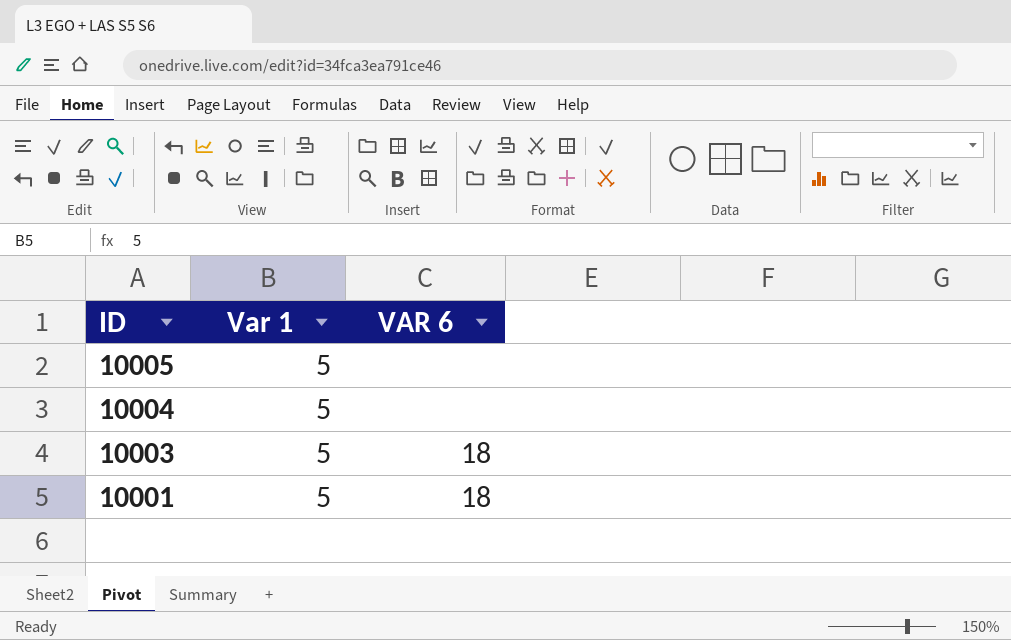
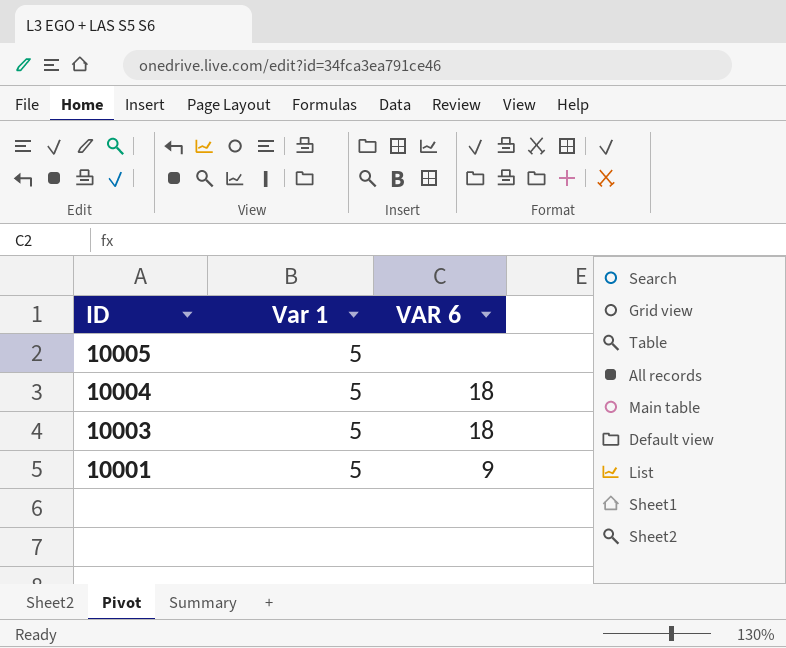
10004 | VAR 6: none -> 18
10001 | VAR 6: 18 -> 9

